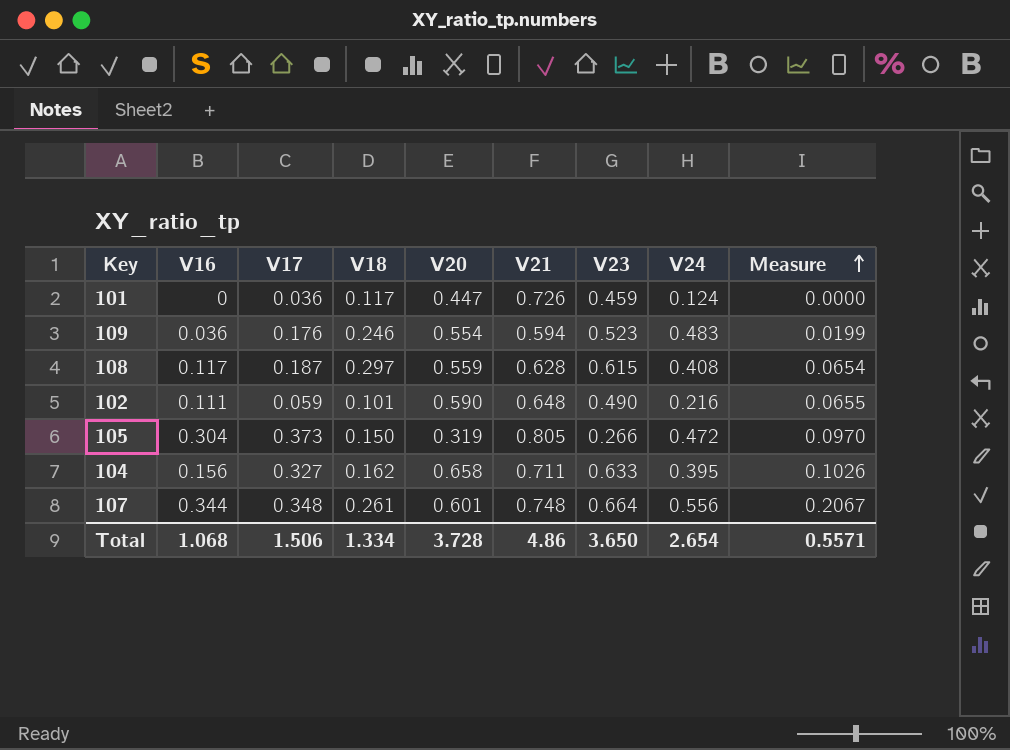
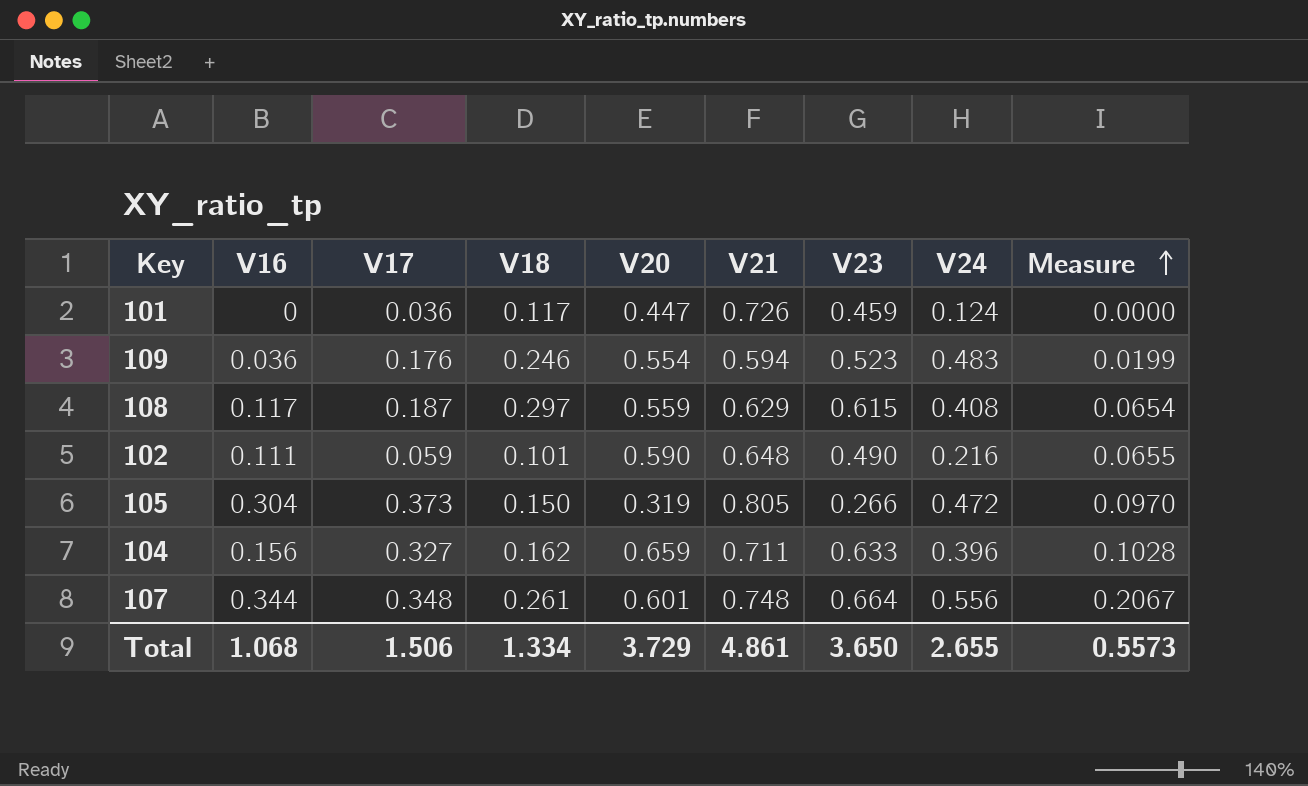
108 | V21: 0.628 -> 0.629
104 | V20: 0.658 -> 0.659
104 | V24: 0.395 -> 0.396
104 | Measure: 0.1026 -> 0.1028
Total | V20: 3.728 -> 3.729
Total | V21: 4.86 -> 4.861
Total | V24: 2.654 -> 2.655
Total | Measure: 0.5571 -> 0.5573

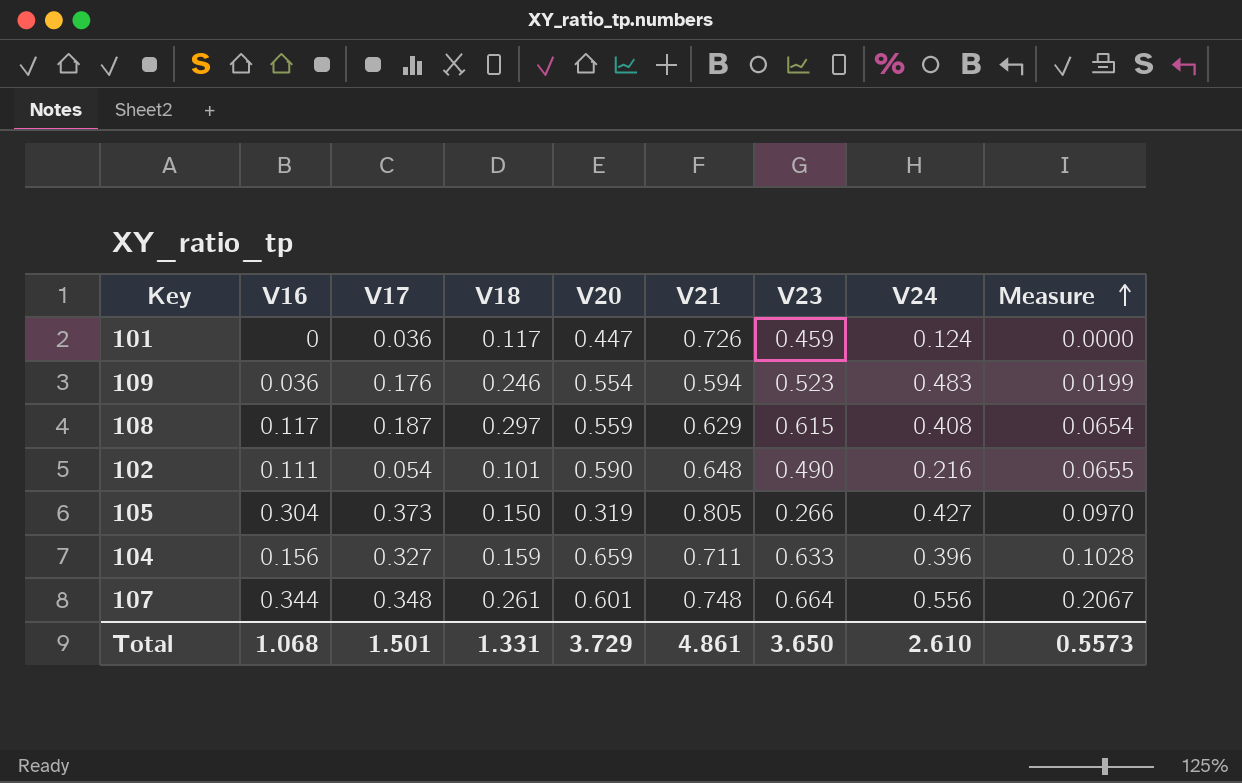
102 | V17: 0.059 -> 0.054
105 | V24: 0.472 -> 0.427
104 | V18: 0.162 -> 0.159
Total | V17: 1.506 -> 1.501
Total | V18: 1.334 -> 1.331
Total | V24: 2.655 -> 2.610

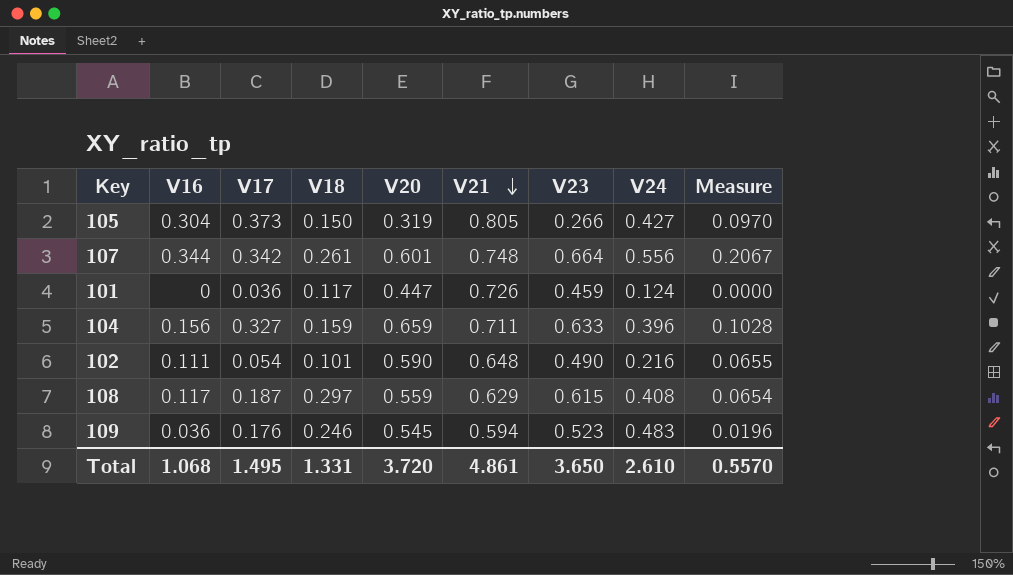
row order: Measure ascending -> V21 descending
107 | V17: 0.348 -> 0.342
109 | V20: 0.554 -> 0.545
109 | Measure: 0.0199 -> 0.0196
Total | V17: 1.501 -> 1.495
Total | V20: 3.729 -> 3.720
Total | Measure: 0.5573 -> 0.5570

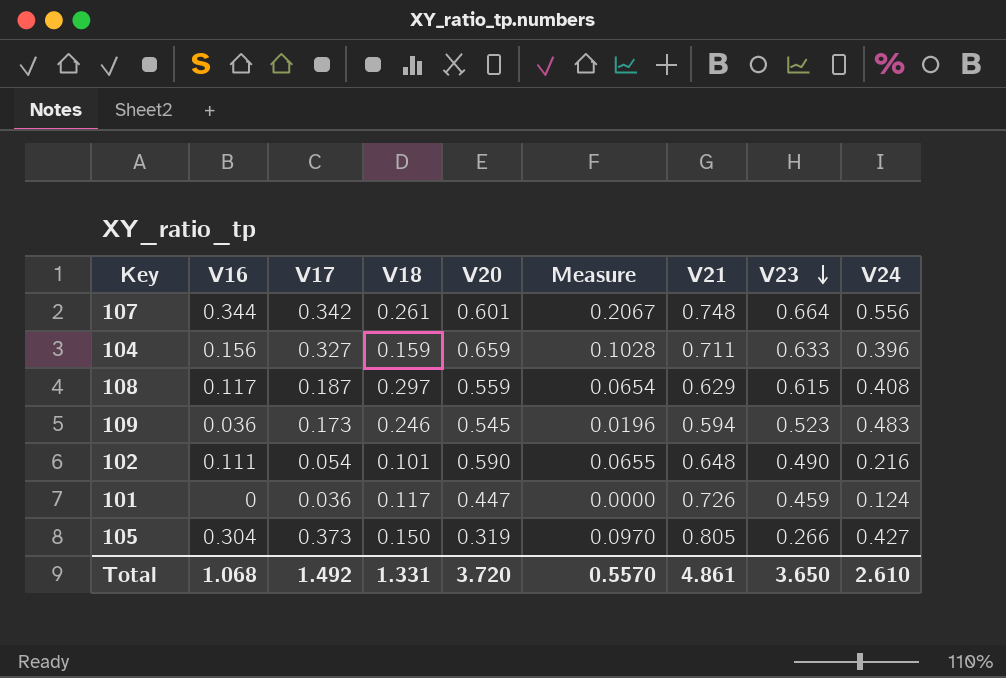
row order: V21 descending -> V23 descending
column Measure | position: 9 -> 6
109 | V17: 0.176 -> 0.173
Total | V17: 1.495 -> 1.492

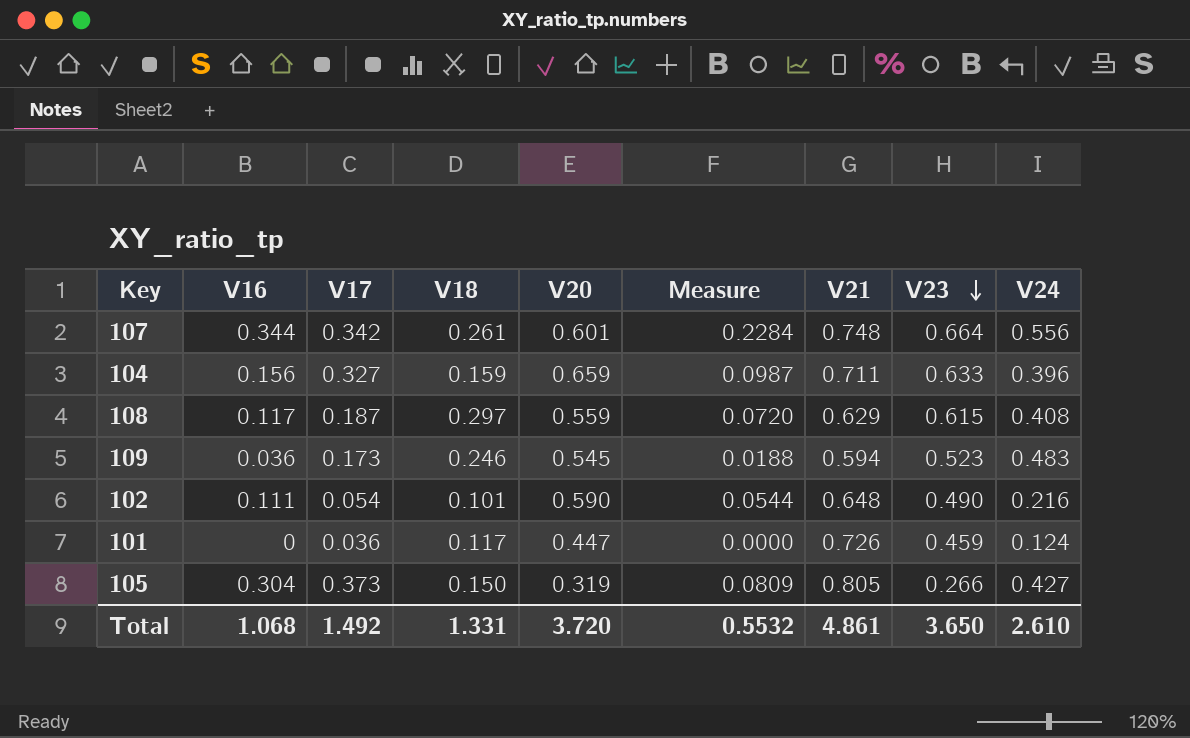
column Measure | formula: [V16] * [V20] -> [V16] * [V23]
Total | Measure: 0.5570 -> 0.5532

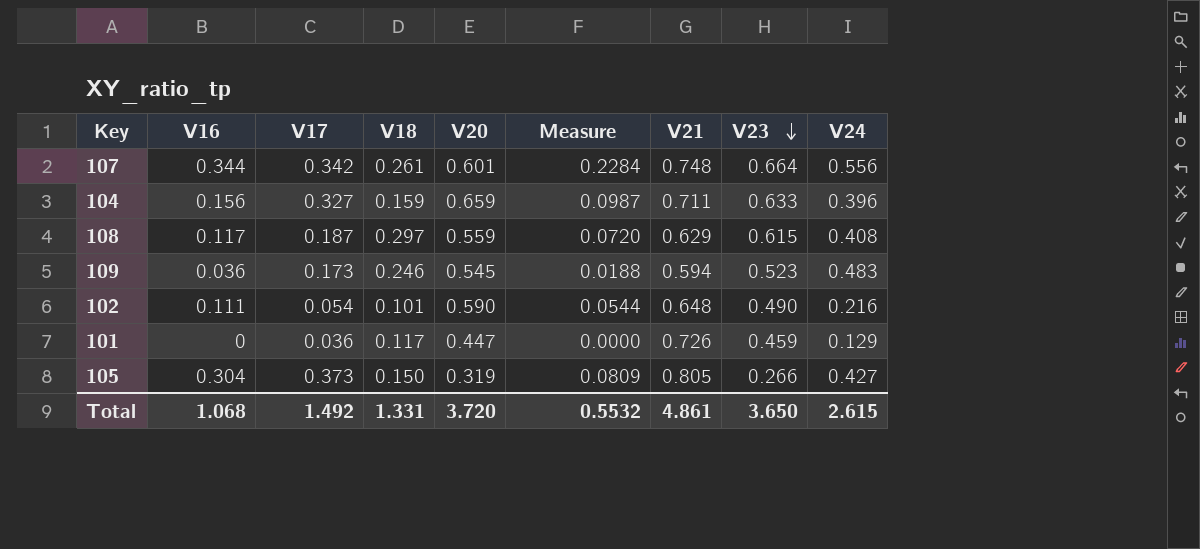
101 | V24: 0.124 -> 0.129
Total | V24: 2.610 -> 2.615

